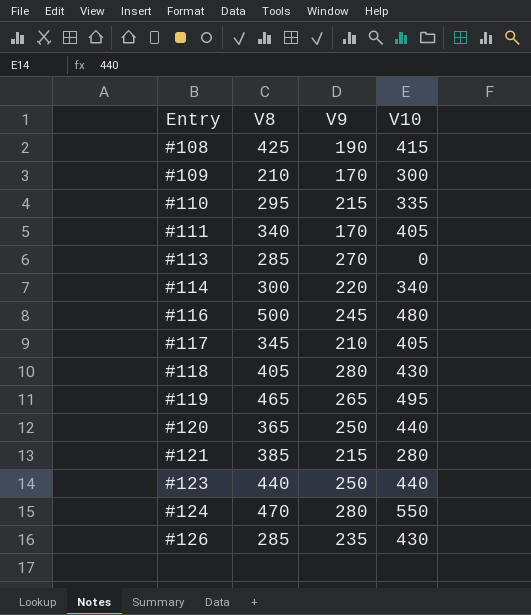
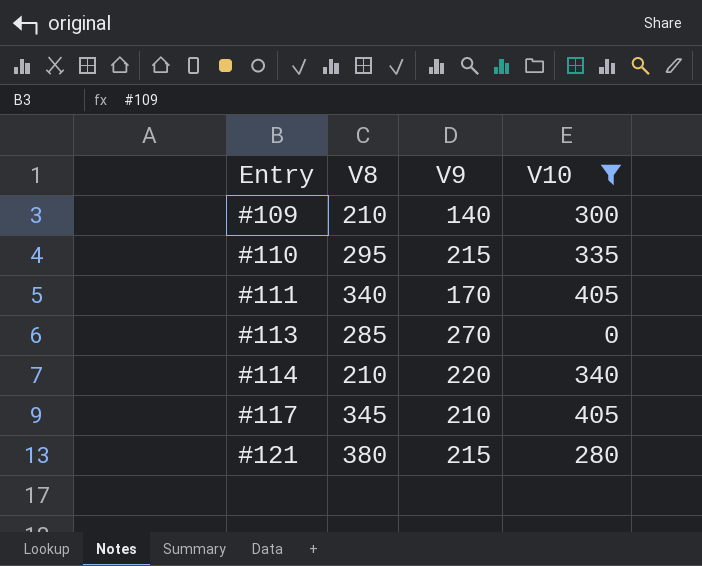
filter: none -> V10 <= 405
#109 | V9: 170 -> 140
#114 | V8: 300 -> 210
#121 | V8: 385 -> 380

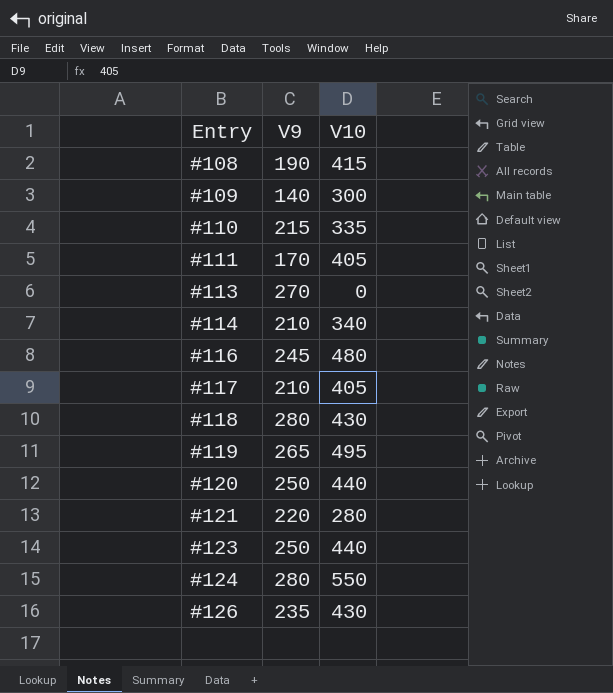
filter: V10 <= 405 -> none
column V8 | position: 2 -> none
#114 | V9: 220 -> 210
#121 | V9: 215 -> 220

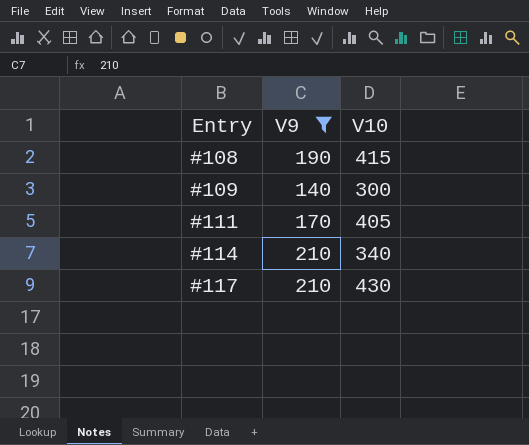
filter: none -> V9 <= 210
#117 | V10: 405 -> 430

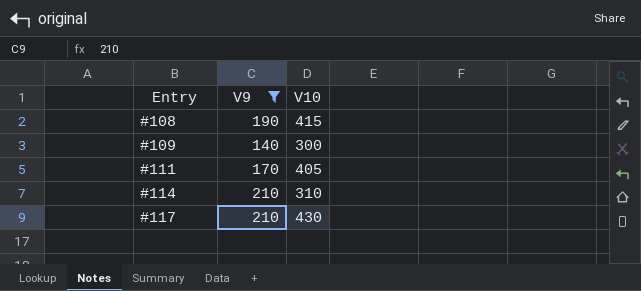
#114 | V10: 340 -> 310

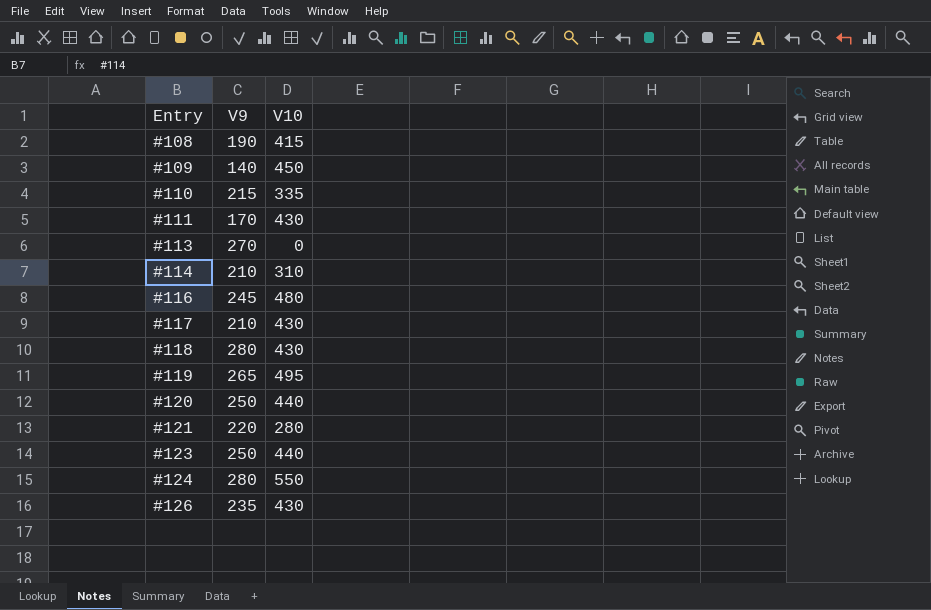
filter: V9 <= 210 -> none
#109 | V10: 300 -> 450
#111 | V10: 405 -> 430

